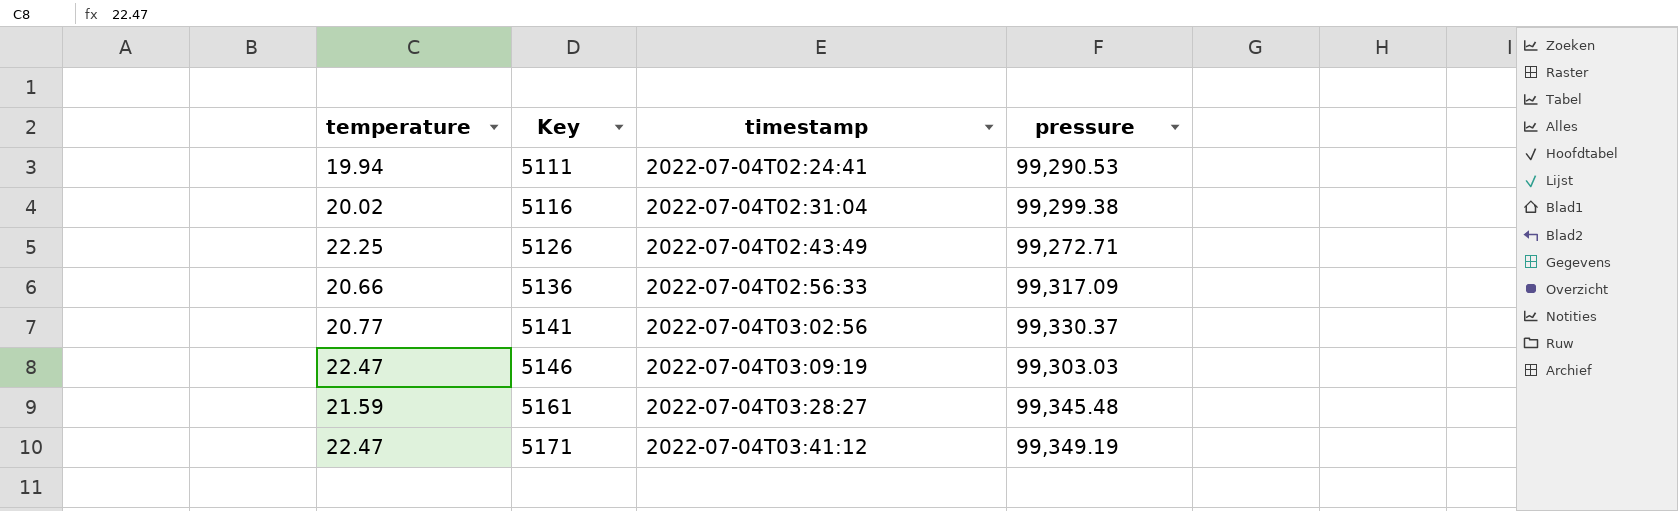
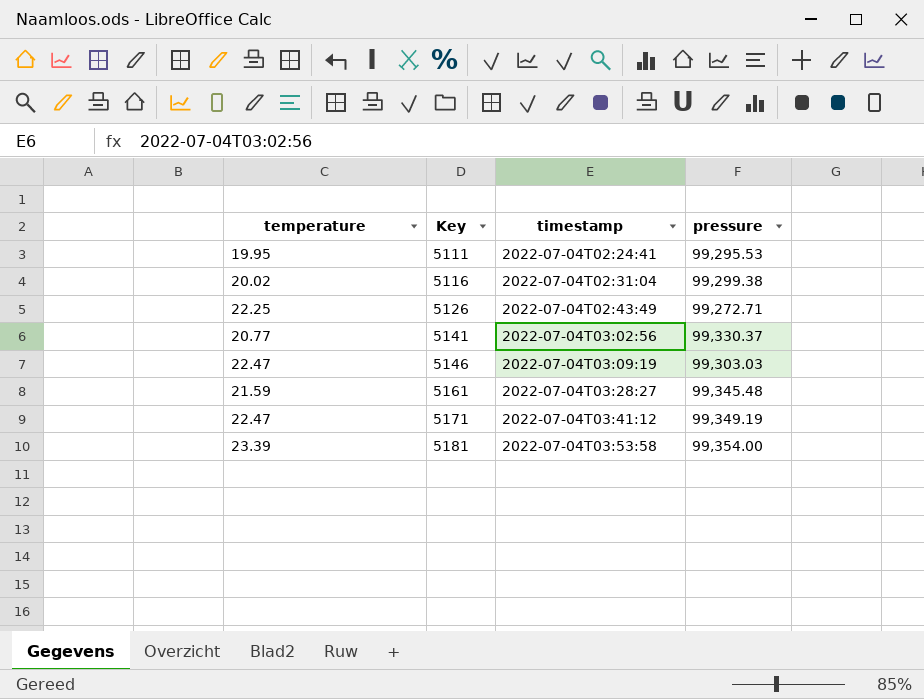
row 5136: 20.66 | 2022-07-04T02:56:33 | 99,317.09 -> none
5111 | temperature: 19.94 -> 19.95
5111 | pressure: 99,290.53 -> 99,295.53
row 5181: none -> 23.39 | 2022-07-04T03:53:58 | 99,354.00

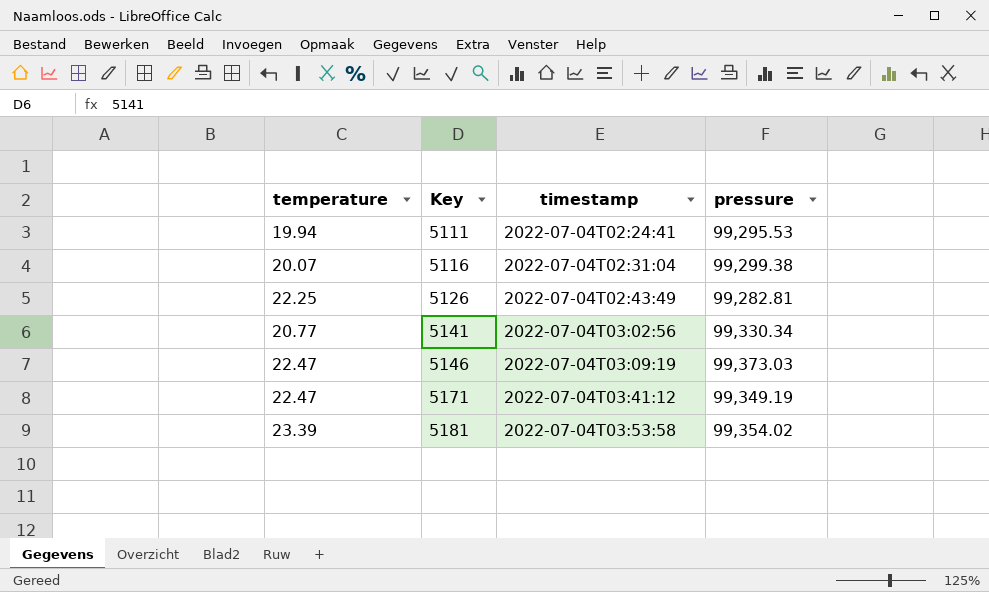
row 5161: 21.59 | 2022-07-04T03:28:27 | 99,345.48 -> none
5111 | temperature: 19.95 -> 19.94
5116 | temperature: 20.02 -> 20.07
5126 | pressure: 99,272.71 -> 99,282.81
5141 | pressure: 99,330.37 -> 99,330.34
5146 | pressure: 99,303.03 -> 99,373.03
5181 | pressure: 99,354.00 -> 99,354.02

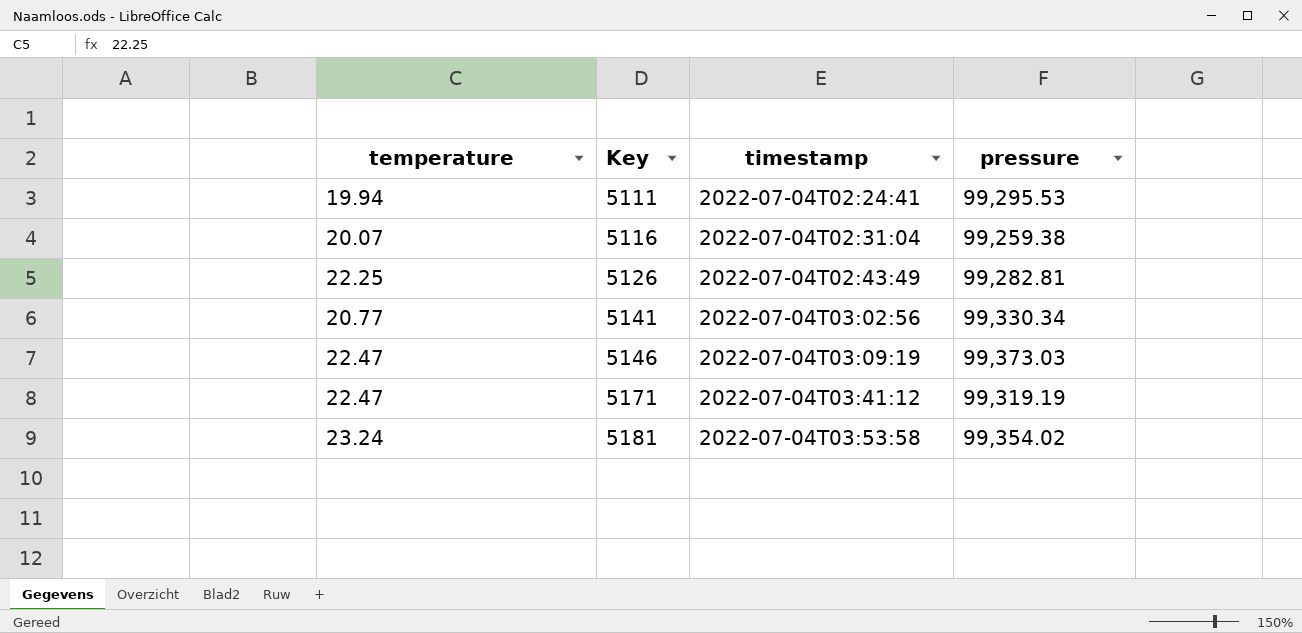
5116 | pressure: 99,299.38 -> 99,259.38
5171 | pressure: 99,349.19 -> 99,319.19
5181 | temperature: 23.39 -> 23.24

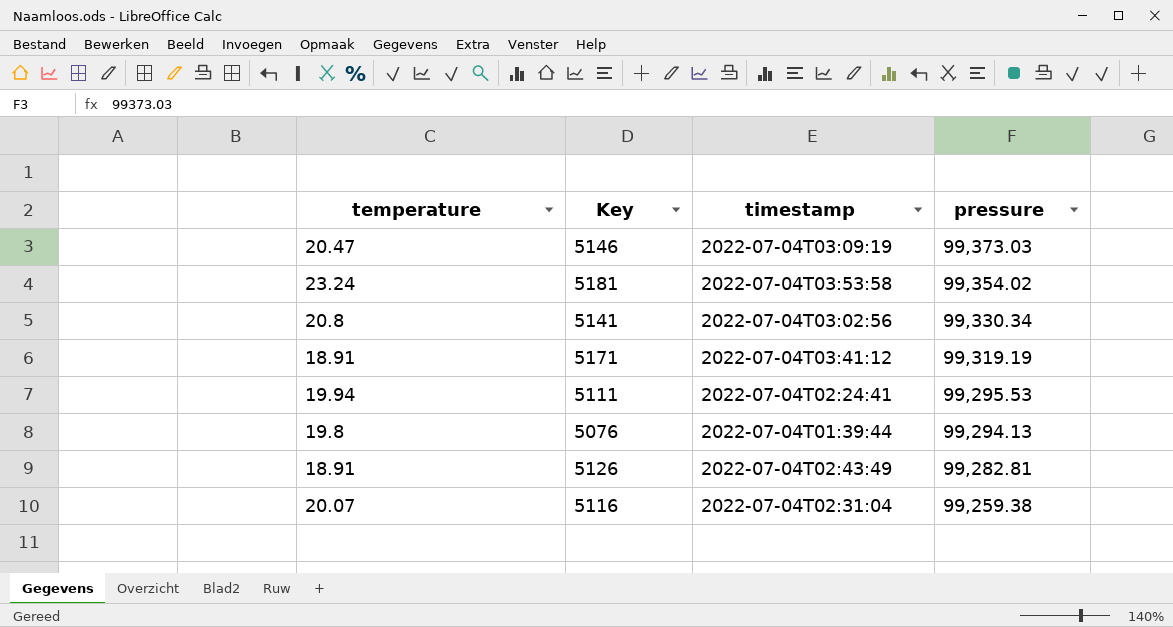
row order: Key ascending -> pressure descending
5146 | temperature: 22.47 -> 20.47
5141 | temperature: 20.77 -> 20.8
5171 | temperature: 22.47 -> 18.91
row 5076: none -> 19.8 | 2022-07-04T01:39:44 | 99,294.13
5126 | temperature: 22.25 -> 18.91

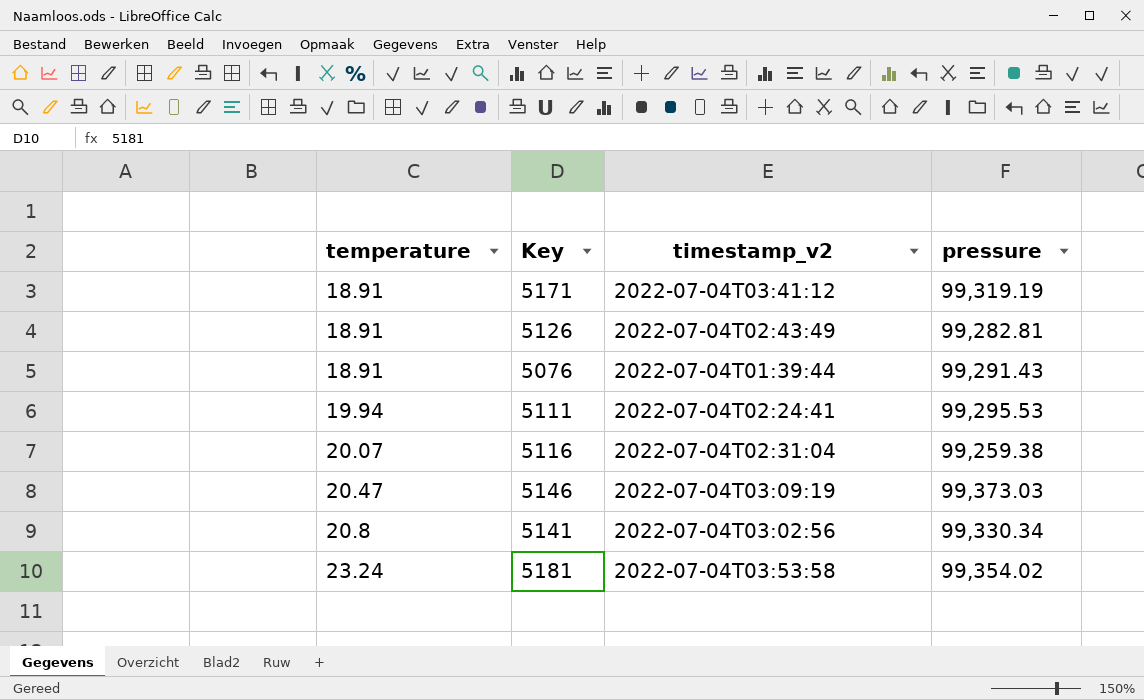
row order: pressure descending -> temperature ascending
column name: timestamp -> timestamp_v2
5076 | temperature: 19.8 -> 18.91
5076 | pressure: 99,294.13 -> 99,291.43

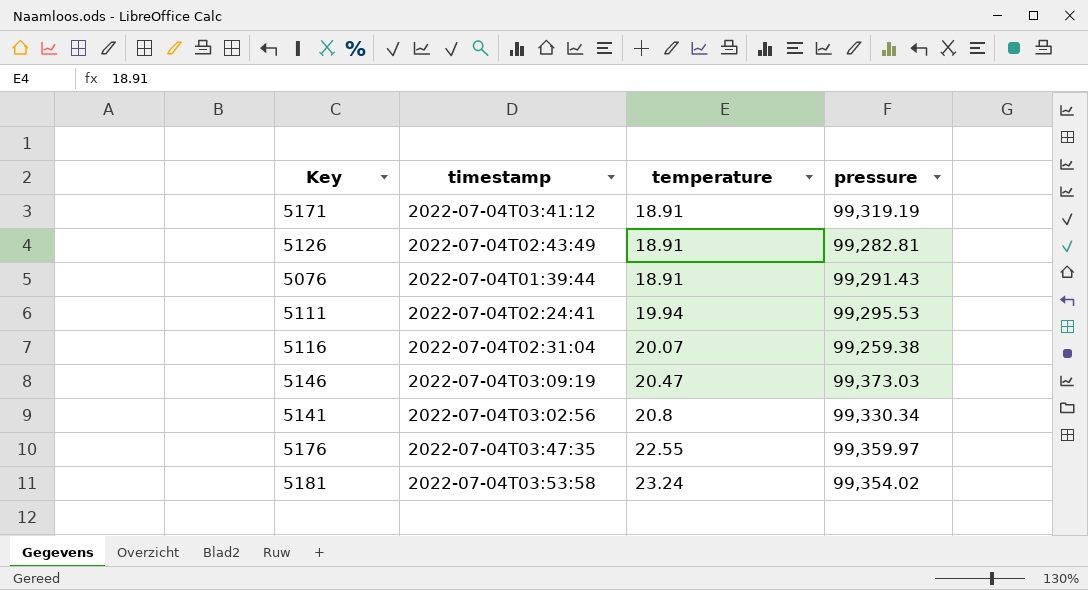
column name: timestamp_v2 -> timestamp
column temperature | position: 1 -> 3
row 5176: none -> 2022-07-04T03:47:35 | 22.55 | 99,359.97

